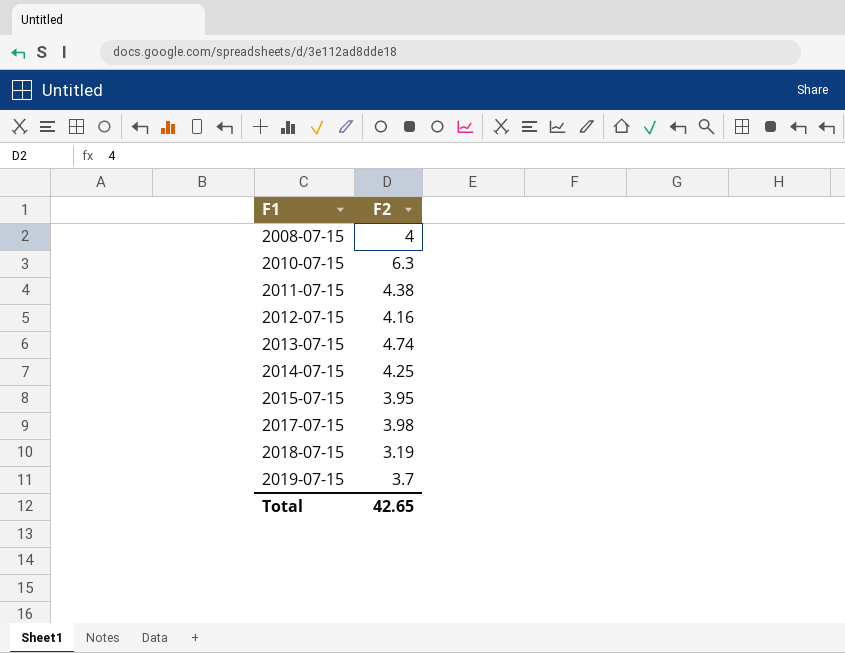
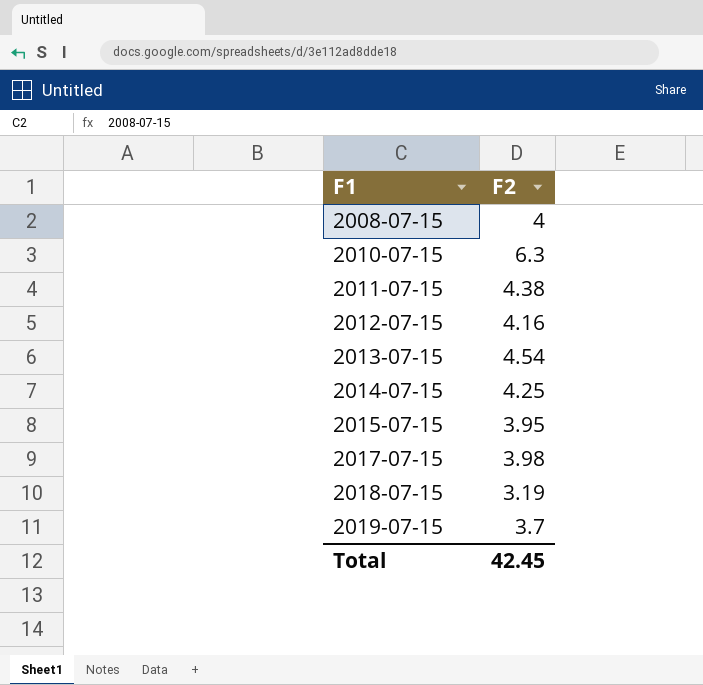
2013-07-15 | F2: 4.74 -> 4.54
Total | F2: 42.65 -> 42.45

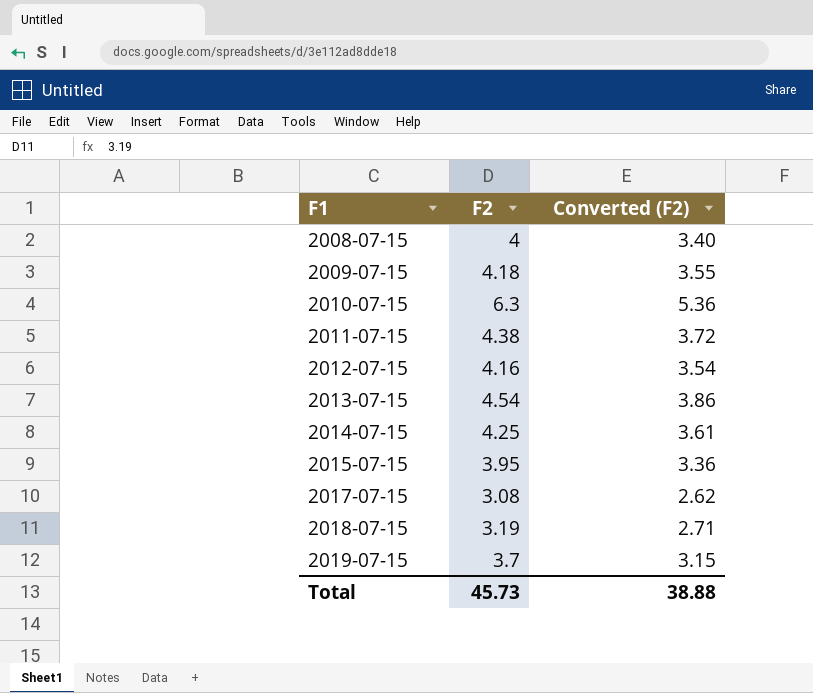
column Converted (F2) | formula: none -> [F2] * 0.85
row 2009-07-15: none -> 4.18 | 3.55
2017-07-15 | F2: 3.98 -> 3.08
Total | F2: 42.45 -> 45.73

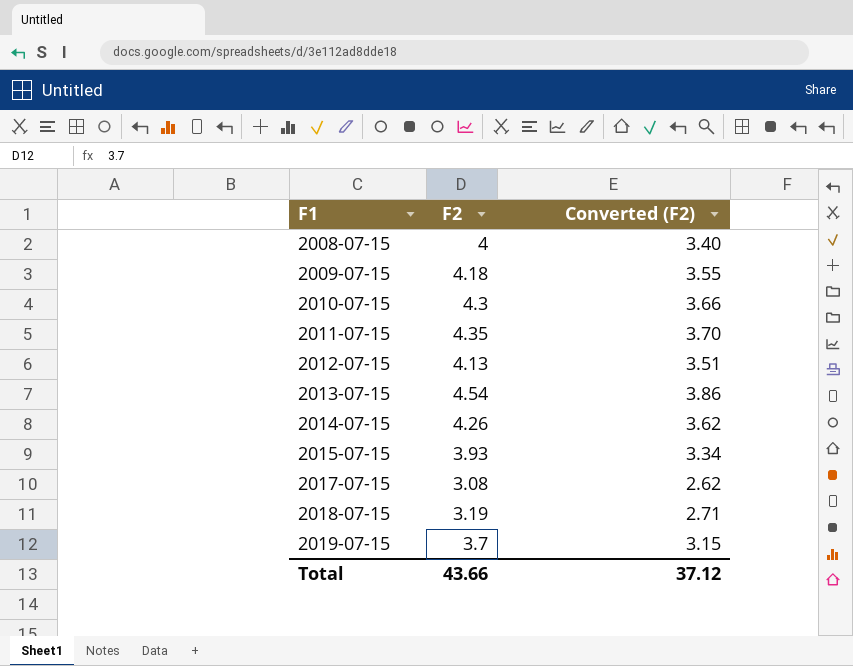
2010-07-15 | F2: 6.3 -> 4.3
2010-07-15 | Converted (F2): 5.36 -> 3.66
2011-07-15 | F2: 4.38 -> 4.35
2011-07-15 | Converted (F2): 3.72 -> 3.70
2012-07-15 | F2: 4.16 -> 4.13
2012-07-15 | Converted (F2): 3.54 -> 3.51
2014-07-15 | F2: 4.25 -> 4.26
2014-07-15 | Converted (F2): 3.61 -> 3.62
2015-07-15 | F2: 3.95 -> 3.93
2015-07-15 | Converted (F2): 3.36 -> 3.34
Total | F2: 45.73 -> 43.66
Total | Converted (F2): 38.88 -> 37.12

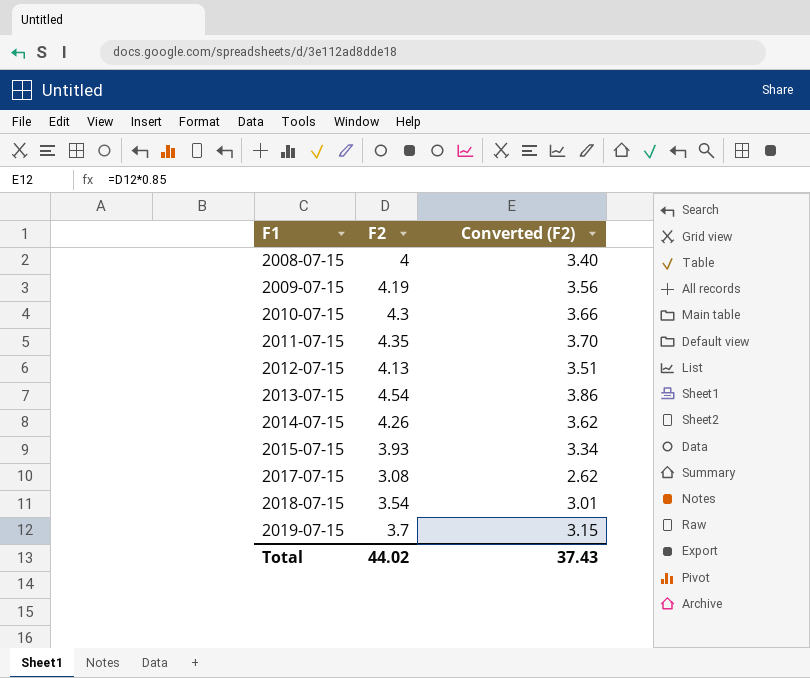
2009-07-15 | F2: 4.18 -> 4.19
2009-07-15 | Converted (F2): 3.55 -> 3.56
2018-07-15 | F2: 3.19 -> 3.54
2018-07-15 | Converted (F2): 2.71 -> 3.01
Total | F2: 43.66 -> 44.02
Total | Converted (F2): 37.12 -> 37.43

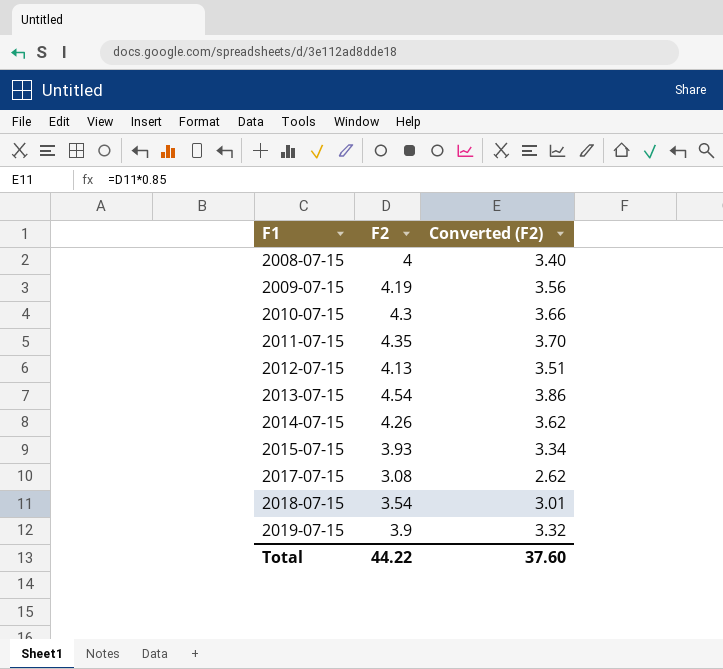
2019-07-15 | F2: 3.7 -> 3.9
2019-07-15 | Converted (F2): 3.15 -> 3.32
Total | F2: 44.02 -> 44.22
Total | Converted (F2): 37.43 -> 37.60

